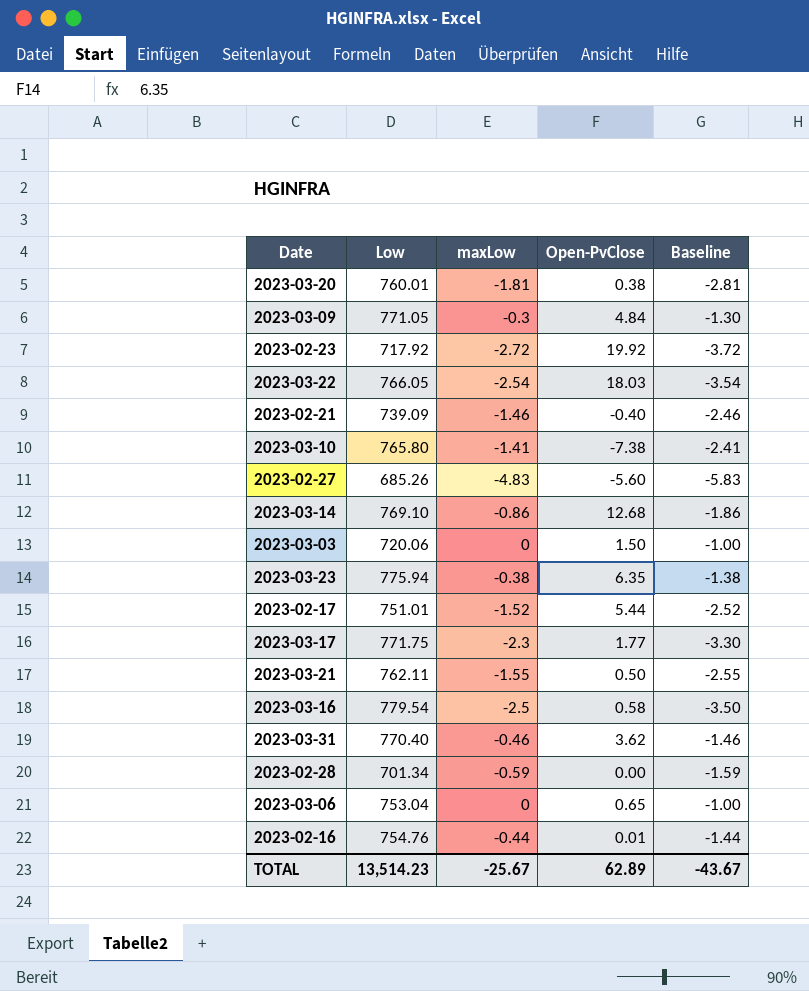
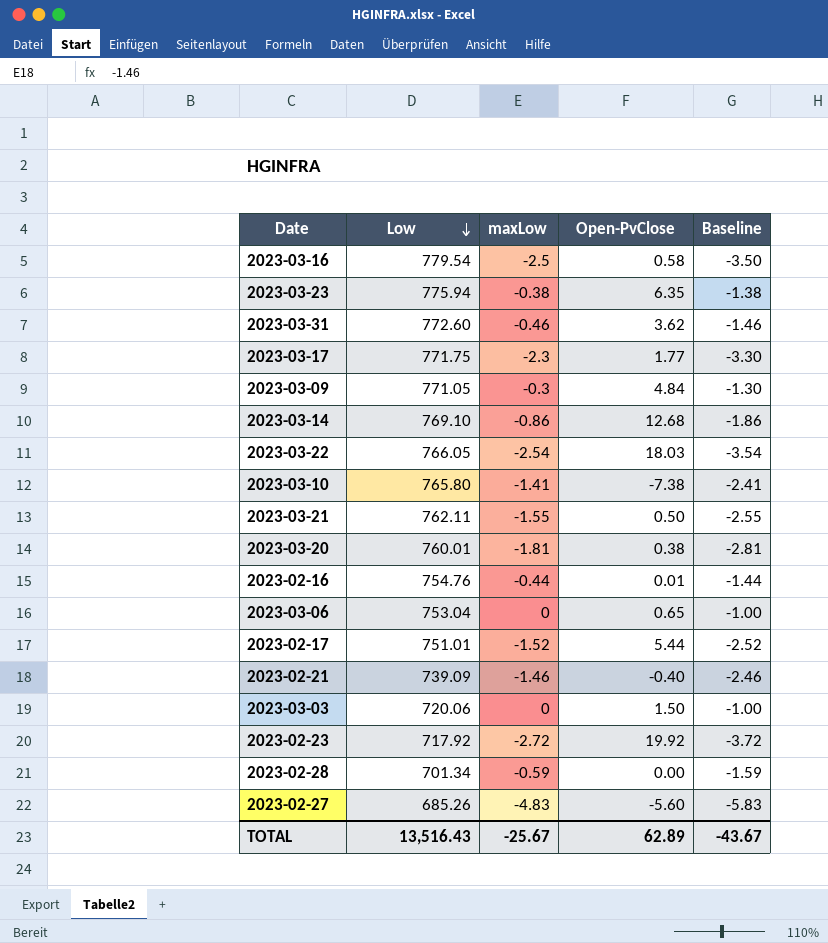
row order: none -> Low descending
2023-03-31 | Low: 770.40 -> 772.60
TOTAL | Low: 13,514.23 -> 13,516.43

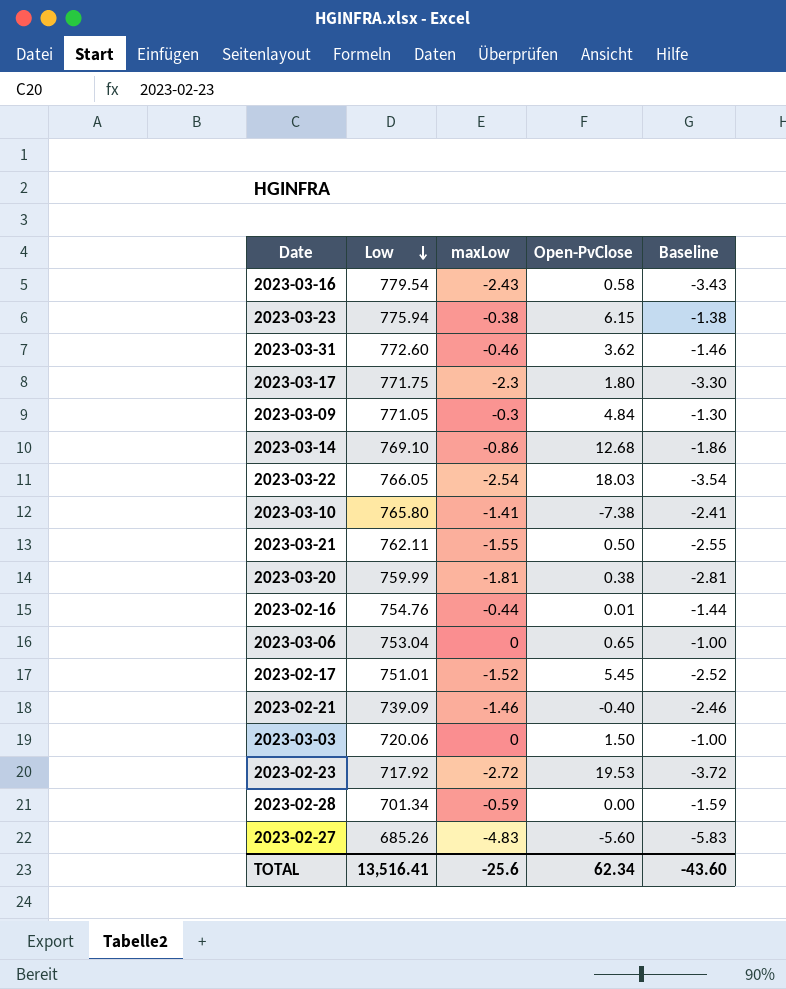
2023-03-16 | maxLow: -2.5 -> -2.43
2023-03-16 | Baseline: -3.50 -> -3.43
2023-03-23 | Open-PvClose: 6.35 -> 6.15
2023-03-17 | Open-PvClose: 1.77 -> 1.80
2023-03-20 | Low: 760.01 -> 759.99
2023-02-17 | Open-PvClose: 5.44 -> 5.45
2023-02-23 | Open-PvClose: 19.92 -> 19.53
TOTAL | Low: 13,516.43 -> 13,516.41
TOTAL | maxLow: -25.67 -> -25.6
TOTAL | Open-PvClose: 62.89 -> 62.34
TOTAL | Baseline: -43.67 -> -43.60

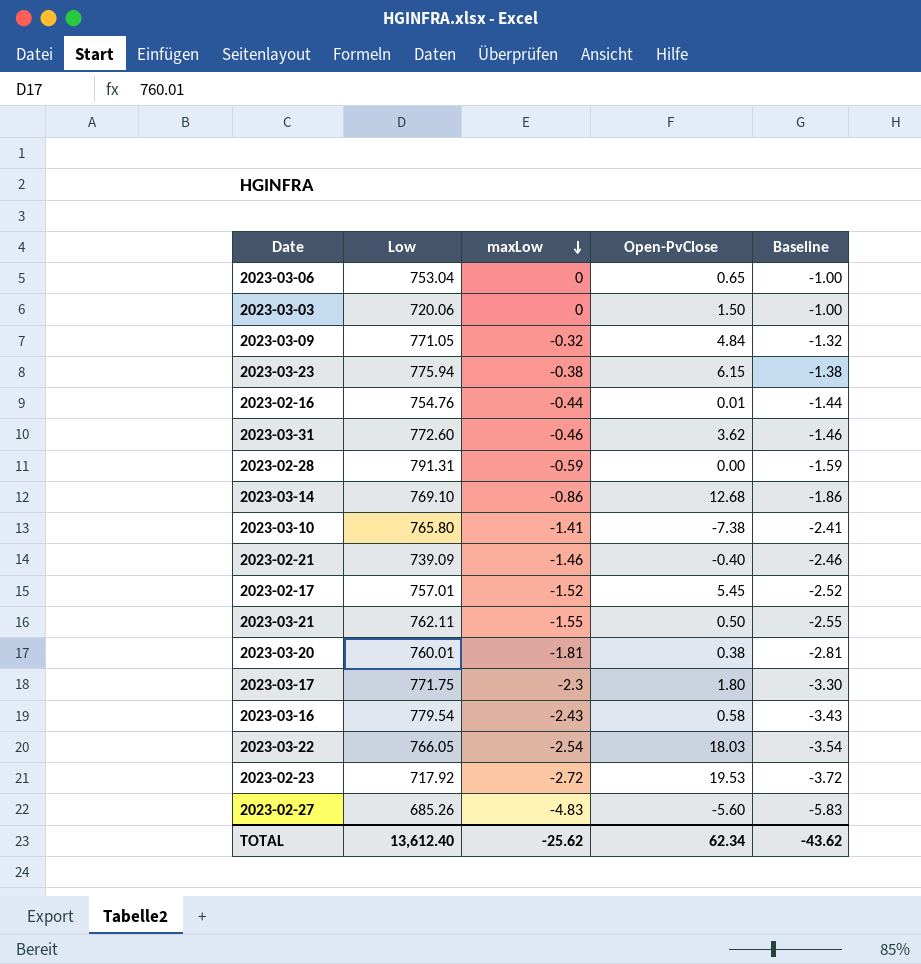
row order: Low descending -> maxLow descending
2023-03-09 | maxLow: -0.3 -> -0.32
2023-03-09 | Baseline: -1.30 -> -1.32
2023-02-28 | Low: 701.34 -> 791.31
2023-02-17 | Low: 751.01 -> 757.01
2023-03-20 | Low: 759.99 -> 760.01
TOTAL | Low: 13,516.41 -> 13,612.40
TOTAL | maxLow: -25.6 -> -25.62
TOTAL | Baseline: -43.60 -> -43.62

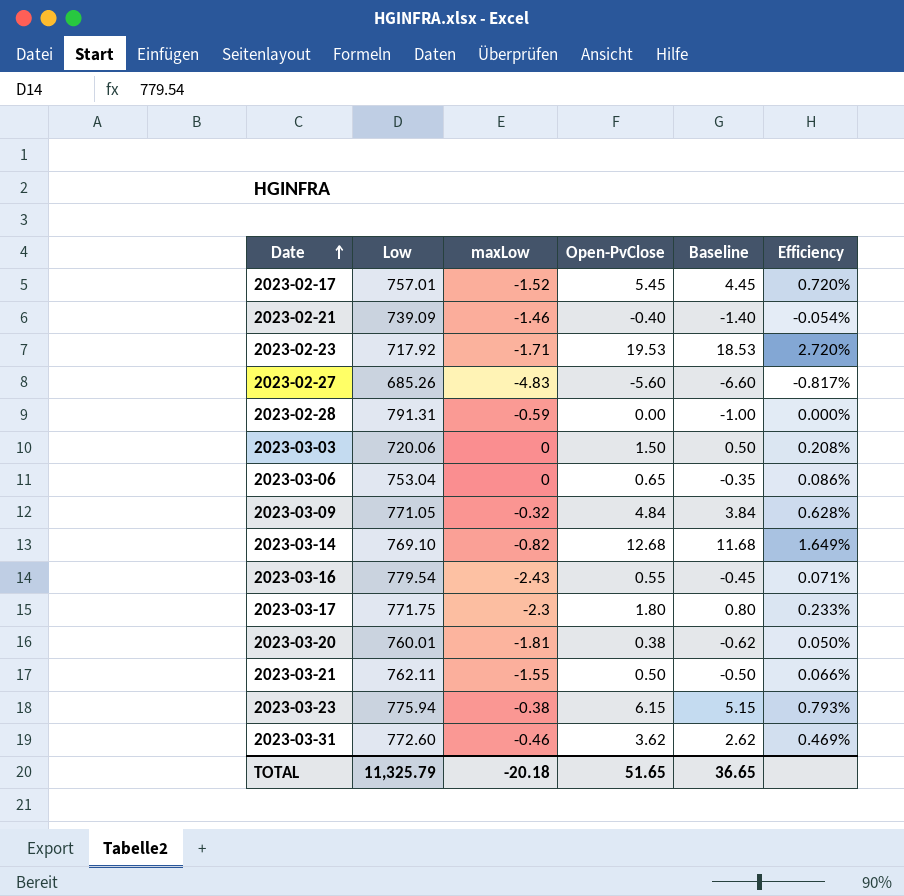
row order: maxLow descending -> Date ascending
column Baseline | formula: [maxLow] - 1 -> [Open-PvClose] - 1
column Efficiency | formula: none -> [Open-PvClose] / [Low]
row 2023-02-16: 754.76 | -0.44 | 0.01 | -1.44 -> none
row 2023-03-10: 765.80 | -1.41 | -7.38 | -2.41 -> none
row 2023-03-22: 766.05 | -2.54 | 18.03 | -3.54 -> none
2023-02-23 | maxLow: -2.72 -> -1.71
2023-03-14 | maxLow: -0.86 -> -0.82
2023-03-16 | Open-PvClose: 0.58 -> 0.55
TOTAL | Low: 13,612.40 -> 11,325.79
TOTAL | maxLow: -25.62 -> -20.18
TOTAL | Open-PvClose: 62.34 -> 51.65
TOTAL | Baseline: -43.62 -> 36.65

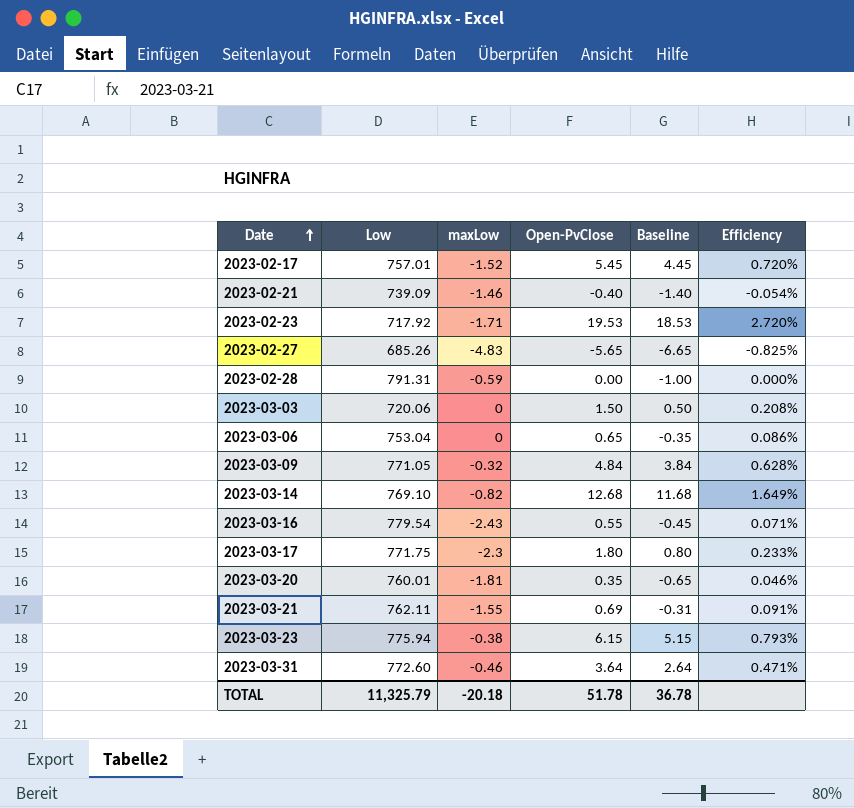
2023-02-27 | Open-PvClose: -5.60 -> -5.65
2023-02-27 | Baseline: -6.60 -> -6.65
2023-02-27 | Efficiency: -0.817% -> -0.825%
2023-03-20 | Open-PvClose: 0.38 -> 0.35
2023-03-20 | Baseline: -0.62 -> -0.65
2023-03-20 | Efficiency: 0.050% -> 0.046%
2023-03-21 | Open-PvClose: 0.50 -> 0.69
2023-03-21 | Baseline: -0.50 -> -0.31
2023-03-21 | Efficiency: 0.066% -> 0.091%
2023-03-31 | Open-PvClose: 3.62 -> 3.64
2023-03-31 | Baseline: 2.62 -> 2.64
2023-03-31 | Efficiency: 0.469% -> 0.471%
TOTAL | Open-PvClose: 51.65 -> 51.78
TOTAL | Baseline: 36.65 -> 36.78

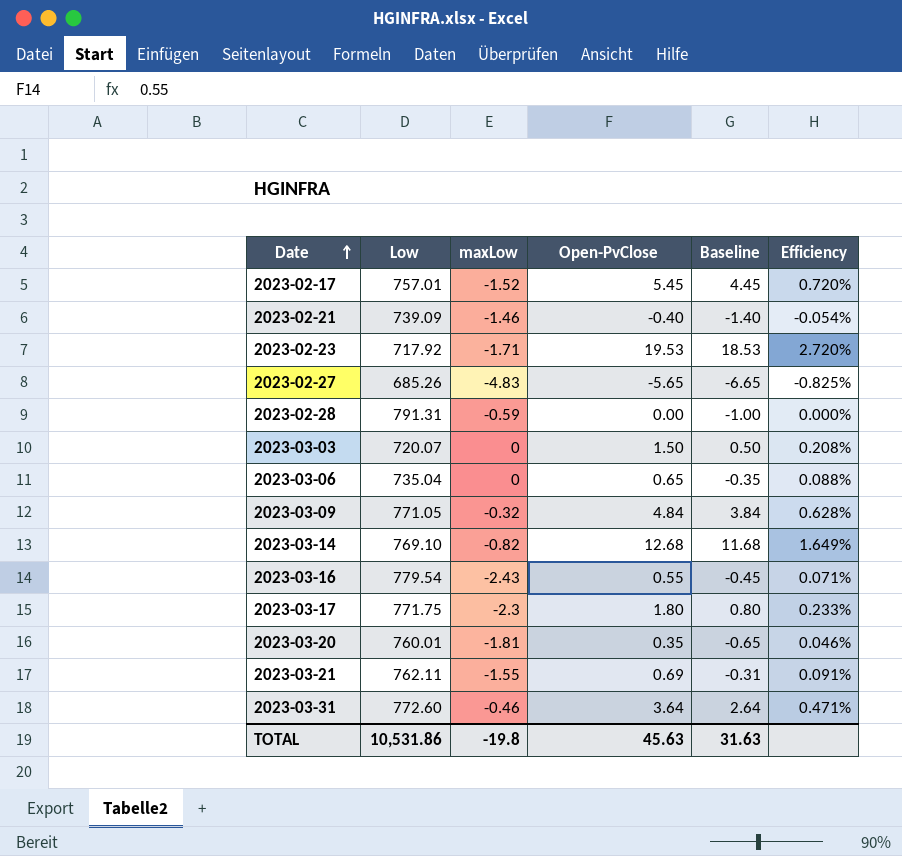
row 2023-03-23: 775.94 | -0.38 | 6.15 | 5.15 | 0.793% -> none
2023-03-03 | Low: 720.06 -> 720.07
2023-03-06 | Low: 753.04 -> 735.04
2023-03-06 | Efficiency: 0.086% -> 0.088%
TOTAL | Low: 11,325.79 -> 10,531.86
TOTAL | maxLow: -20.18 -> -19.8
TOTAL | Open-PvClose: 51.78 -> 45.63
TOTAL | Baseline: 36.78 -> 31.63

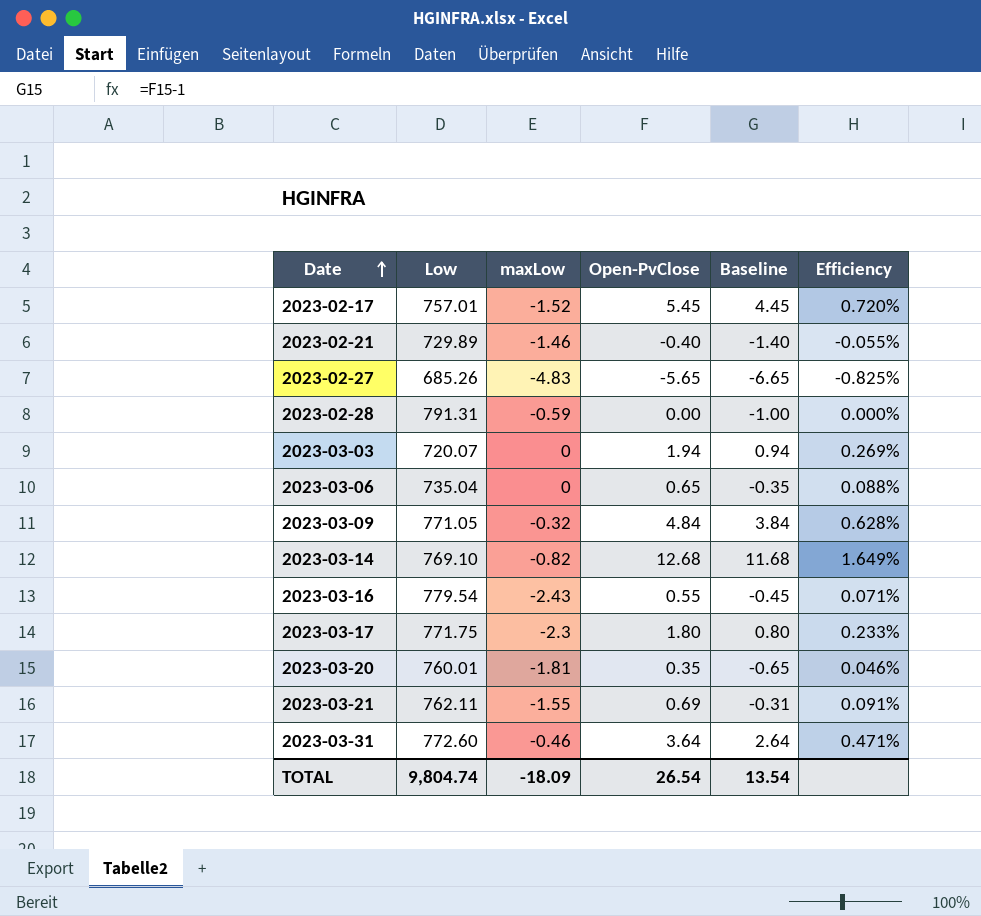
row 2023-02-23: 717.92 | -1.71 | 19.53 | 18.53 | 2.720% -> none
2023-02-21 | Low: 739.09 -> 729.89
2023-02-21 | Efficiency: -0.054% -> -0.055%
2023-03-03 | Open-PvClose: 1.50 -> 1.94
2023-03-03 | Baseline: 0.50 -> 0.94
2023-03-03 | Efficiency: 0.208% -> 0.269%
TOTAL | Low: 10,531.86 -> 9,804.74
TOTAL | maxLow: -19.8 -> -18.09
TOTAL | Open-PvClose: 45.63 -> 26.54
TOTAL | Baseline: 31.63 -> 13.54

